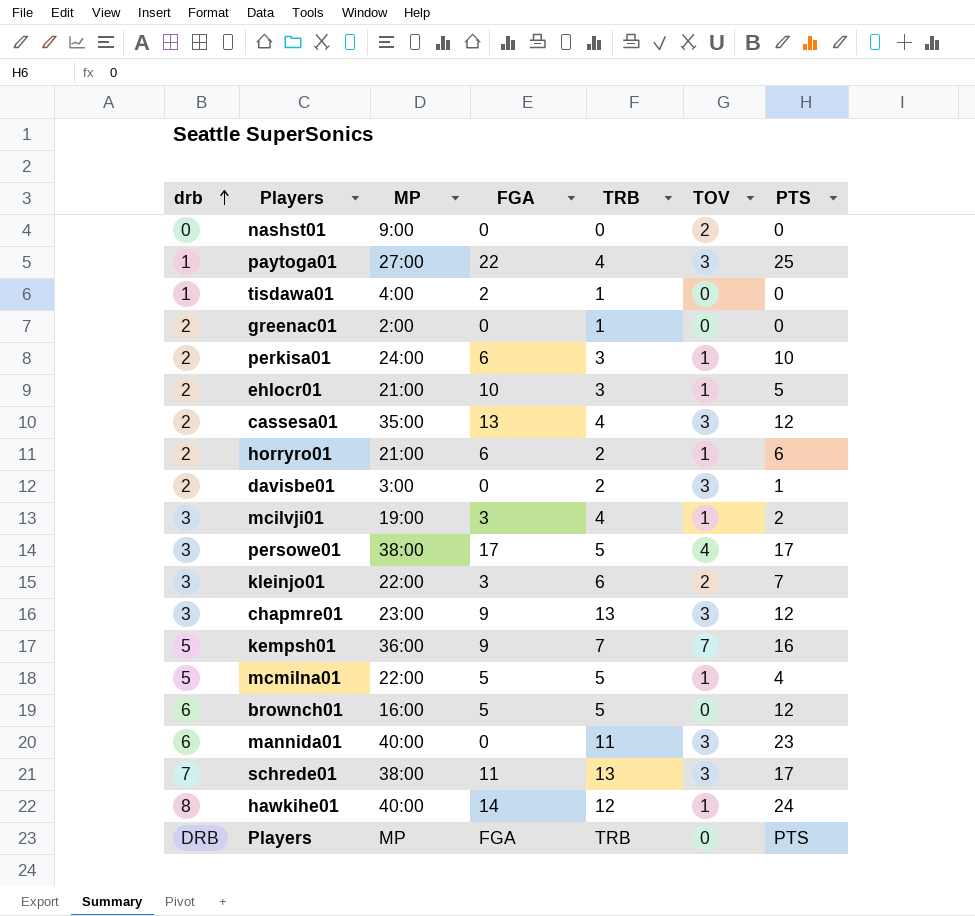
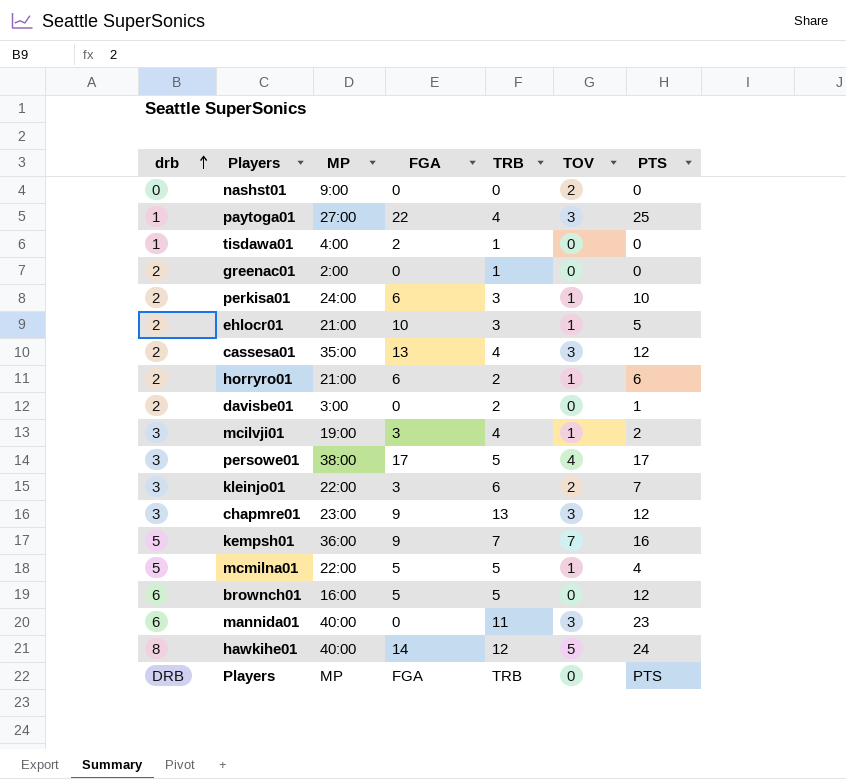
row schrede01: 7 | 38:00 | 11 | 13 | 3 | 17 -> none
davisbe01 | TOV: 3 -> 0
hawkihe01 | TOV: 1 -> 5

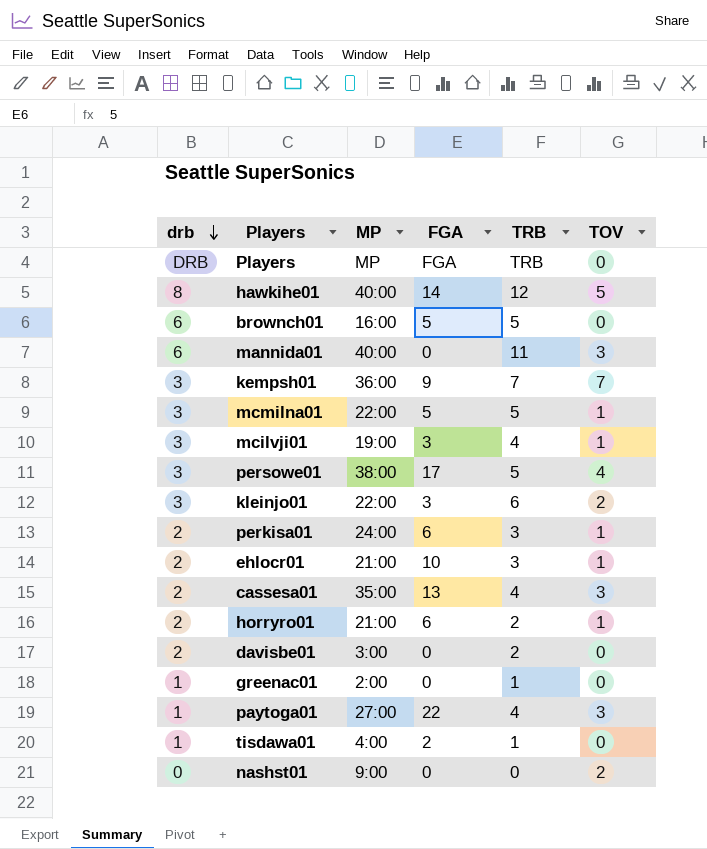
row order: drb ascending -> drb descending
column PTS | position: 7 -> none
row chapmre01: 3 | 23:00 | 9 | 13 | 3 | 12 -> none
kempsh01 | drb: 5 -> 3
mcmilna01 | drb: 5 -> 3
greenac01 | drb: 2 -> 1

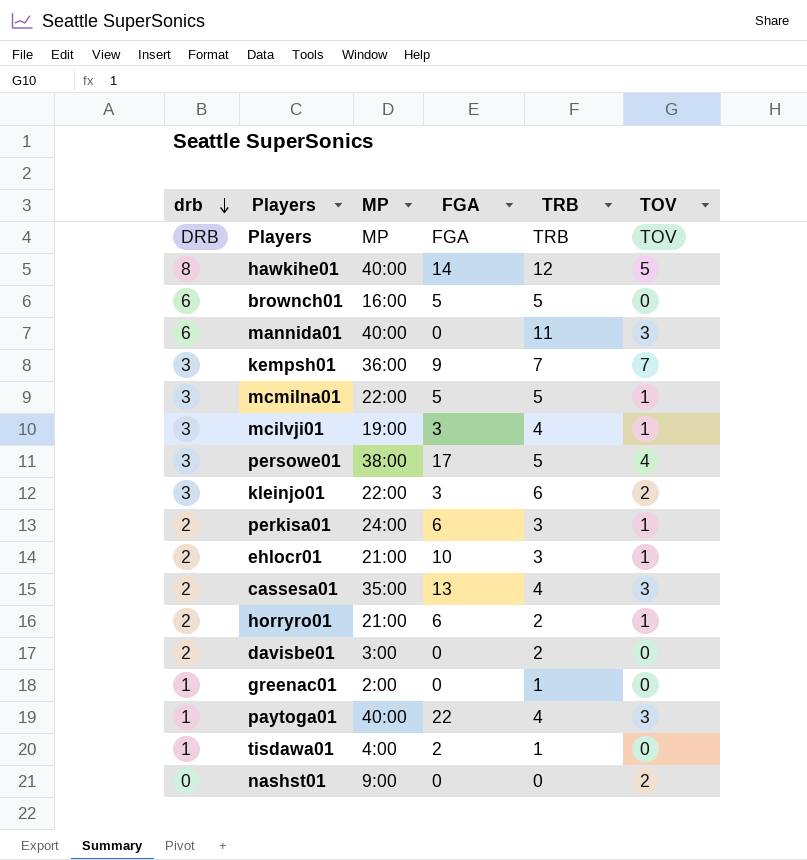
Players | TOV: 0 -> TOV
paytoga01 | MP: 27:00 -> 40:00

